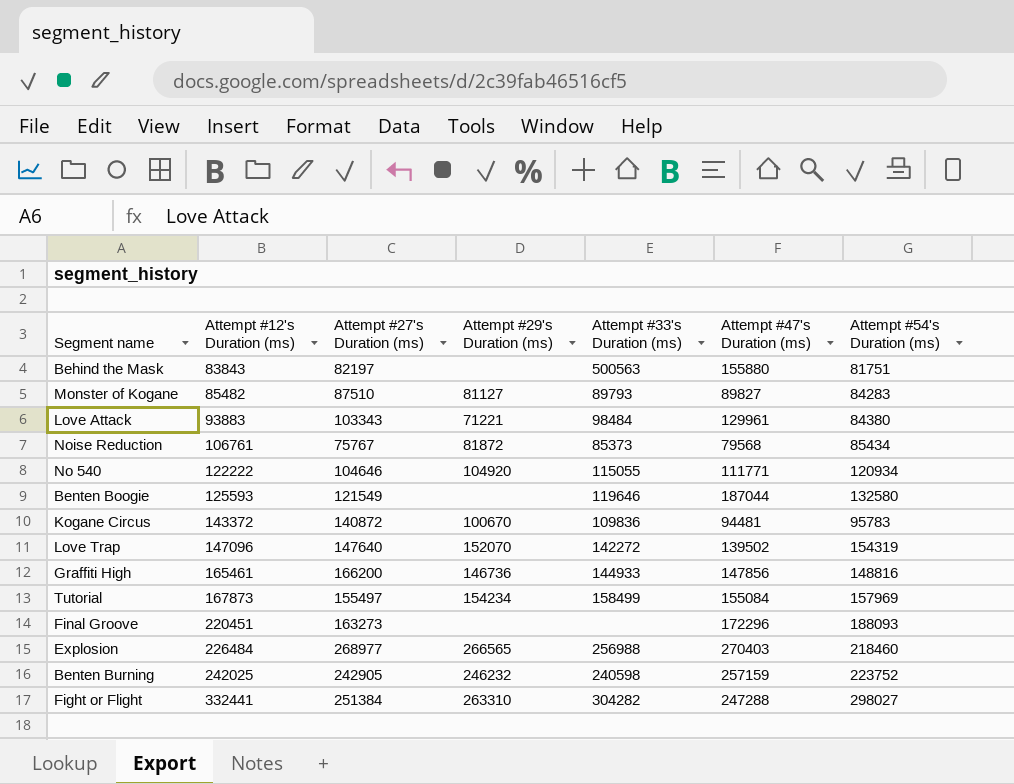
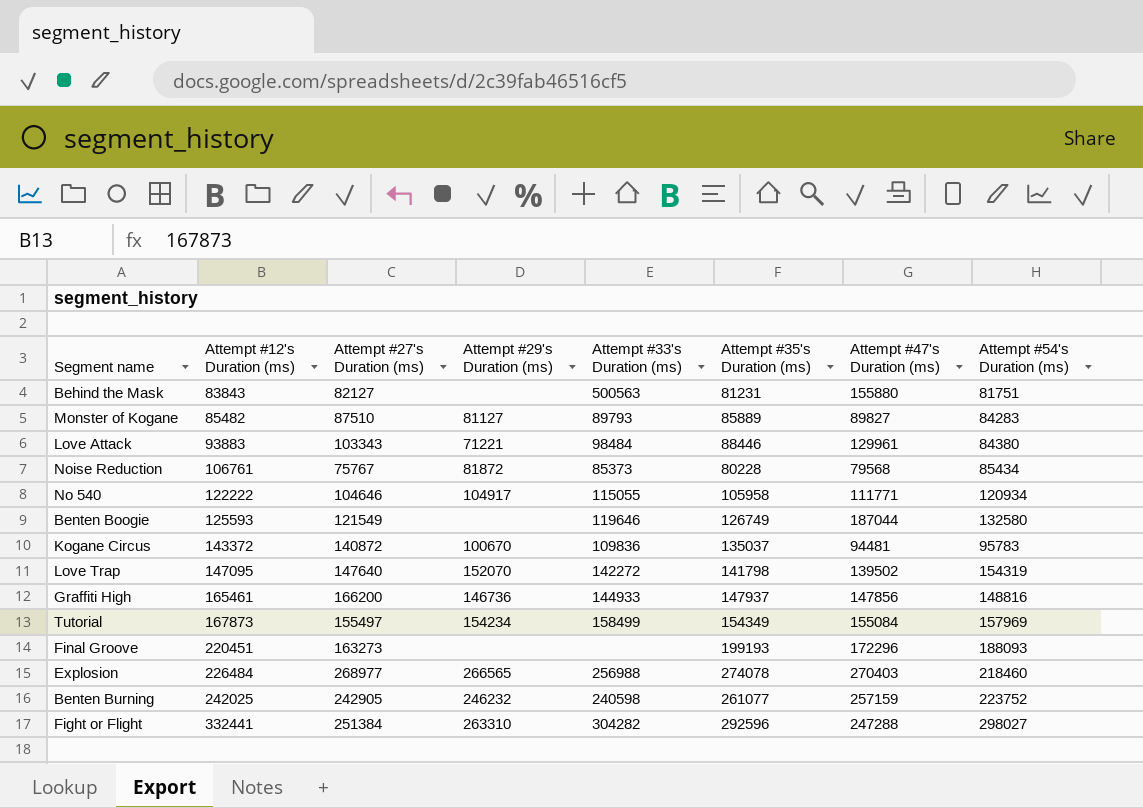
column Attempt #35's Duration (ms) | position: none -> 6
Behind the Mask | Attempt #27's Duration (ms): 82197 -> 82127
No 540 | Attempt #29's Duration (ms): 104920 -> 104917
Love Trap | Attempt #12's Duration (ms): 147096 -> 147095

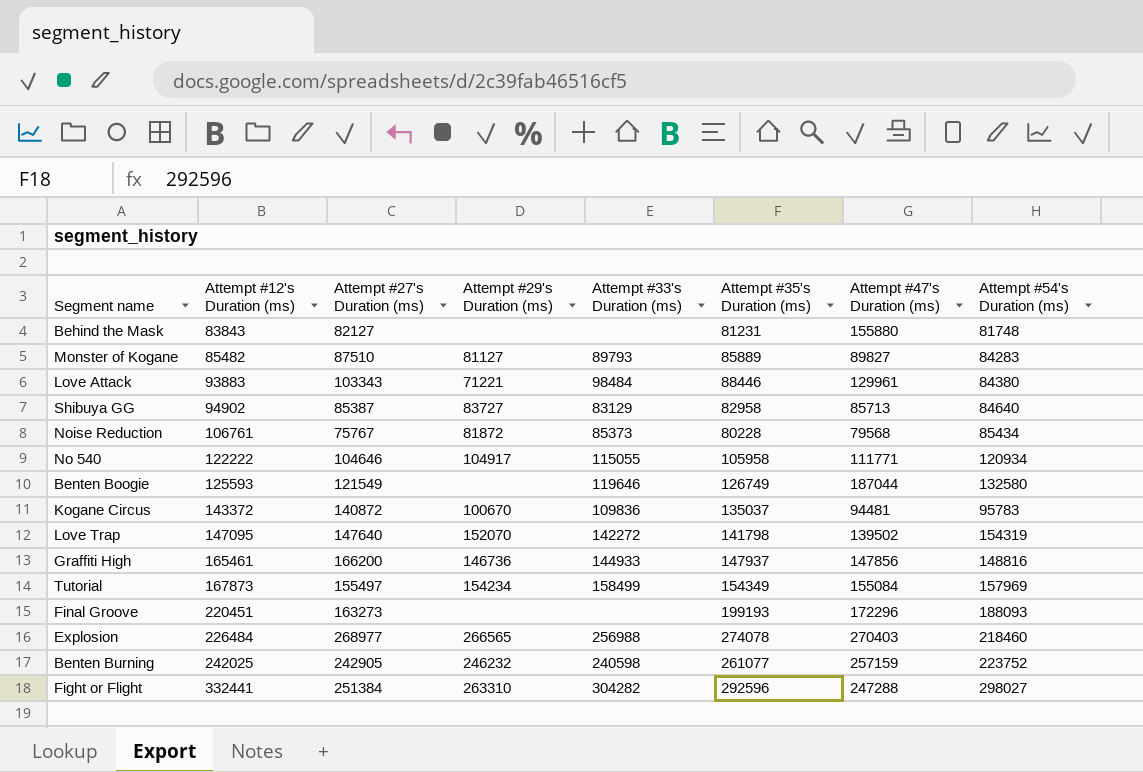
Behind the Mask | Attempt #33's Duration (ms): 500563 -> none
Behind the Mask | Attempt #54's Duration (ms): 81751 -> 81748
row Shibuya GG: none -> 94902 | 85387 | 83727 | 83129 | 82958 | 85713 | 84640

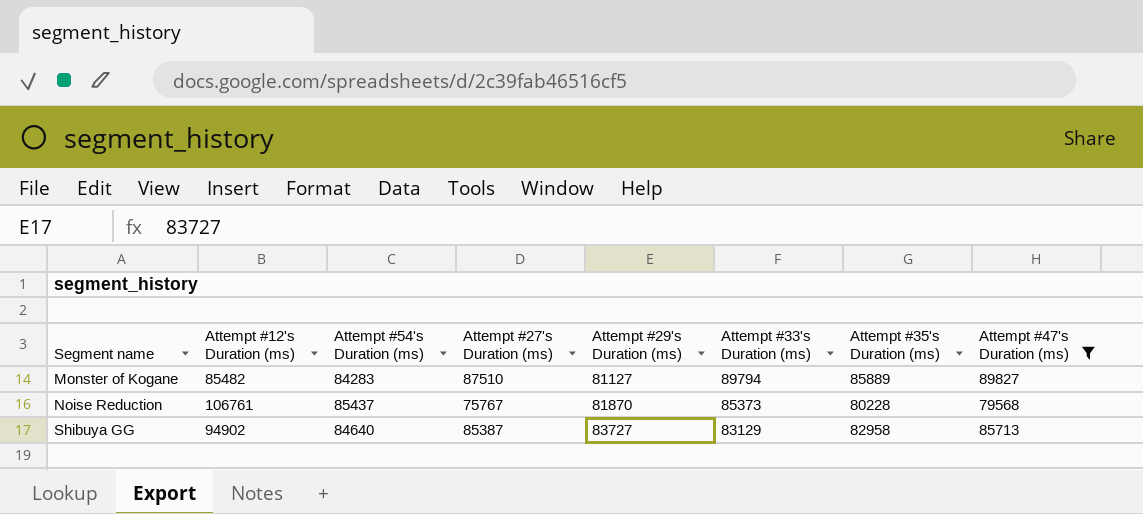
filter: none -> Attempt #47's Duration (ms) <= 89827
row order: Attempt #12's Duration (ms) ascending -> Segment name ascending
column Attempt #54's Duration (ms) | position: 8 -> 3
Monster of Kogane | Attempt #33's Duration (ms): 89793 -> 89794
Noise Reduction | Attempt #54's Duration (ms): 85434 -> 85437
Noise Reduction | Attempt #29's Duration (ms): 81872 -> 81870

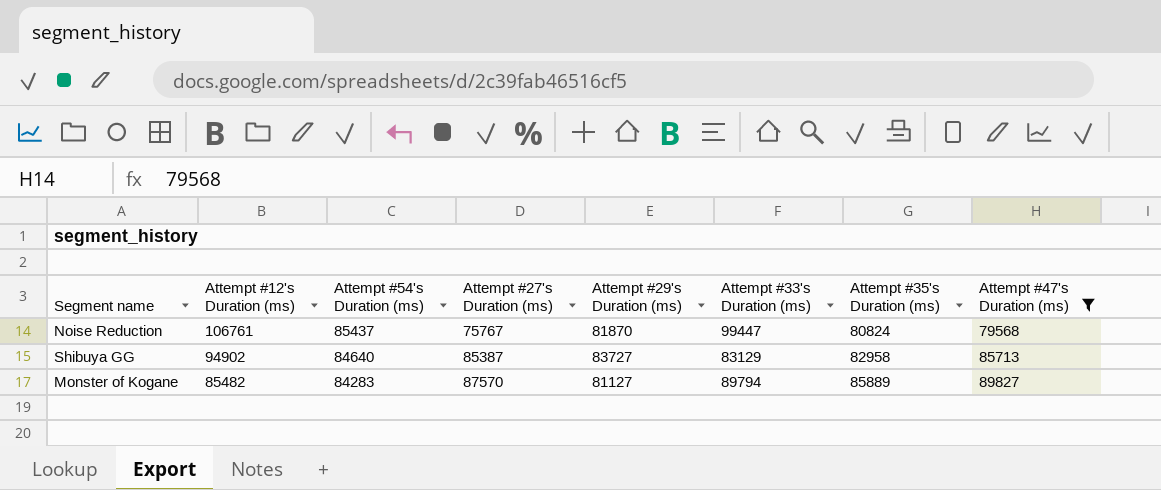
row order: Segment name ascending -> Attempt #12's Duration (ms) descending
Noise Reduction | Attempt #33's Duration (ms): 85373 -> 99447
Noise Reduction | Attempt #35's Duration (ms): 80228 -> 80824
Monster of Kogane | Attempt #27's Duration (ms): 87510 -> 87570

